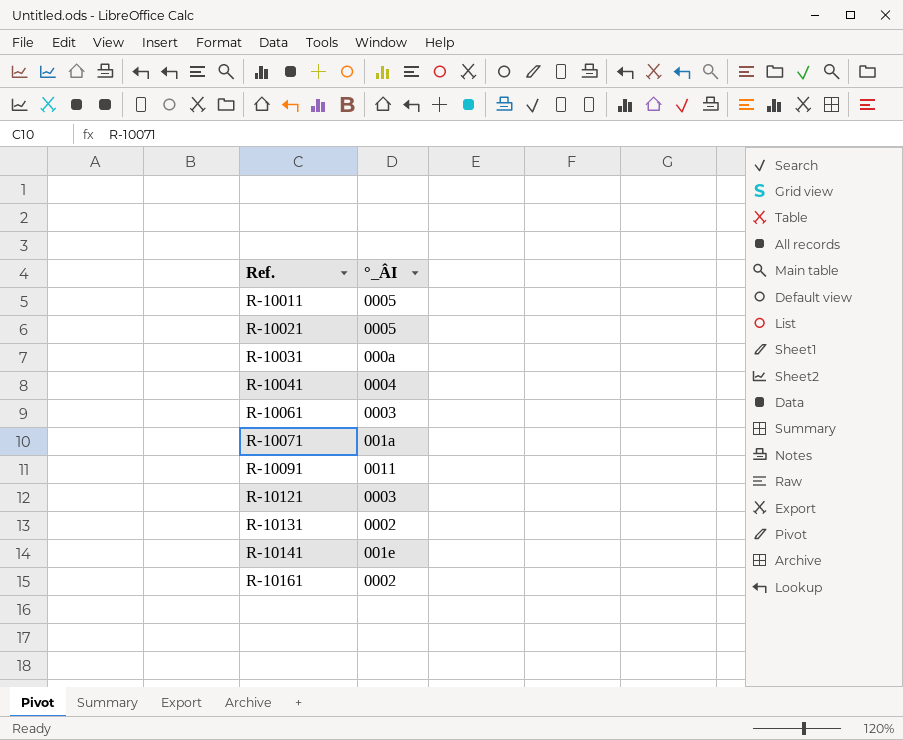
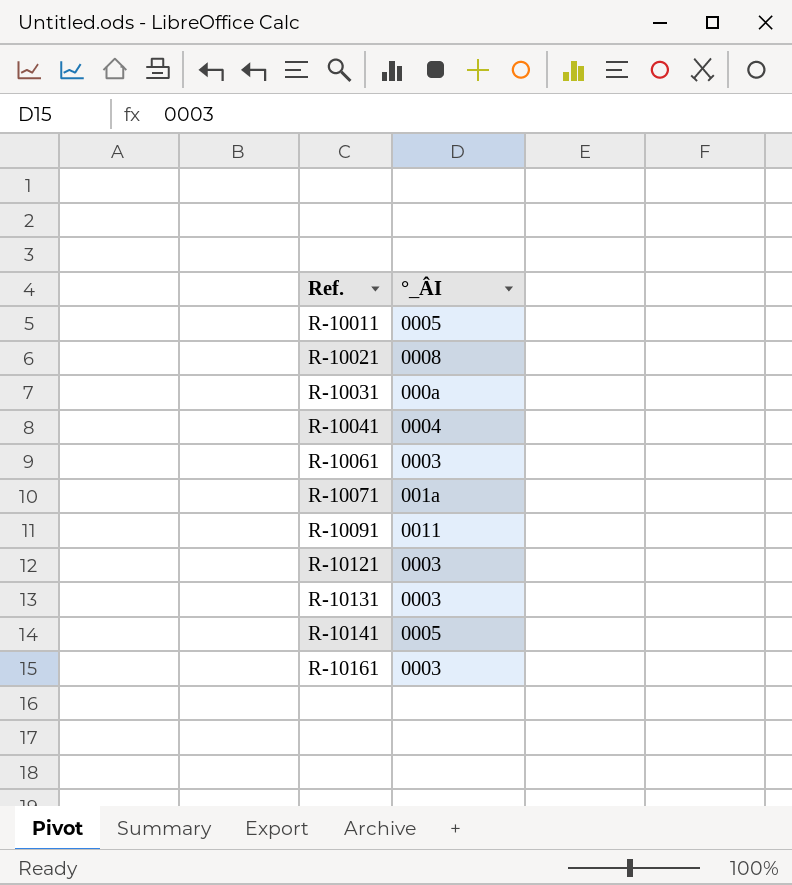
R-10021 | °_ÂI: 0005 -> 0008
R-10131 | °_ÂI: 0002 -> 0003
R-10141 | °_ÂI: 001e -> 0005
R-10161 | °_ÂI: 0002 -> 0003

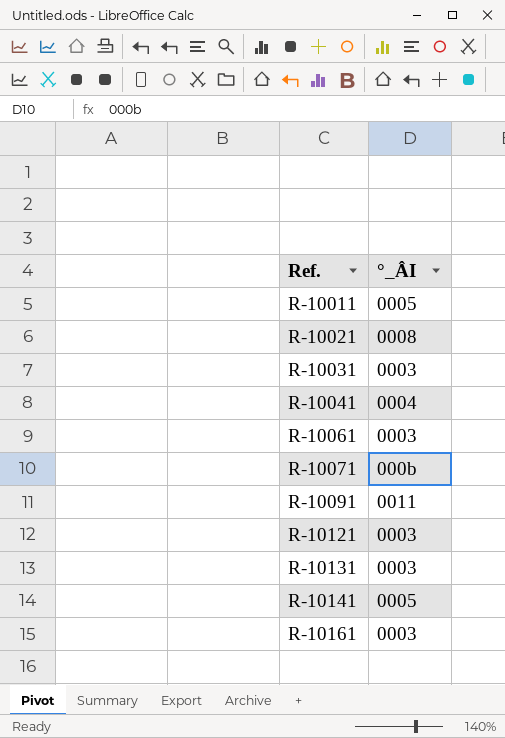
R-10031 | °_ÂI: 000a -> 0003
R-10071 | °_ÂI: 001a -> 000b

